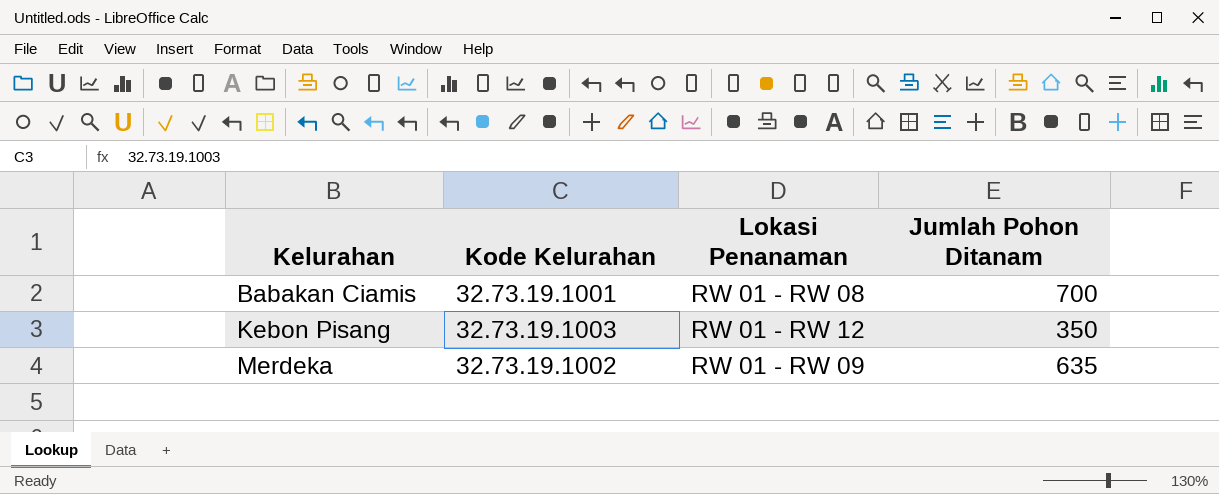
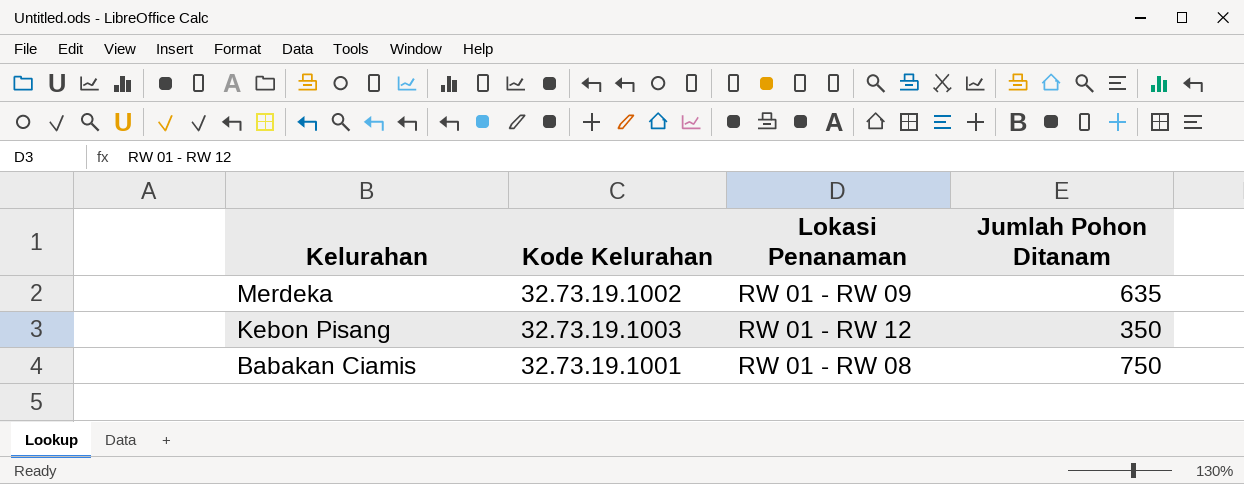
row order: Kelurahan ascending -> Kelurahan descending
Babakan Ciamis | Jumlah Pohon Ditanam: 700 -> 750

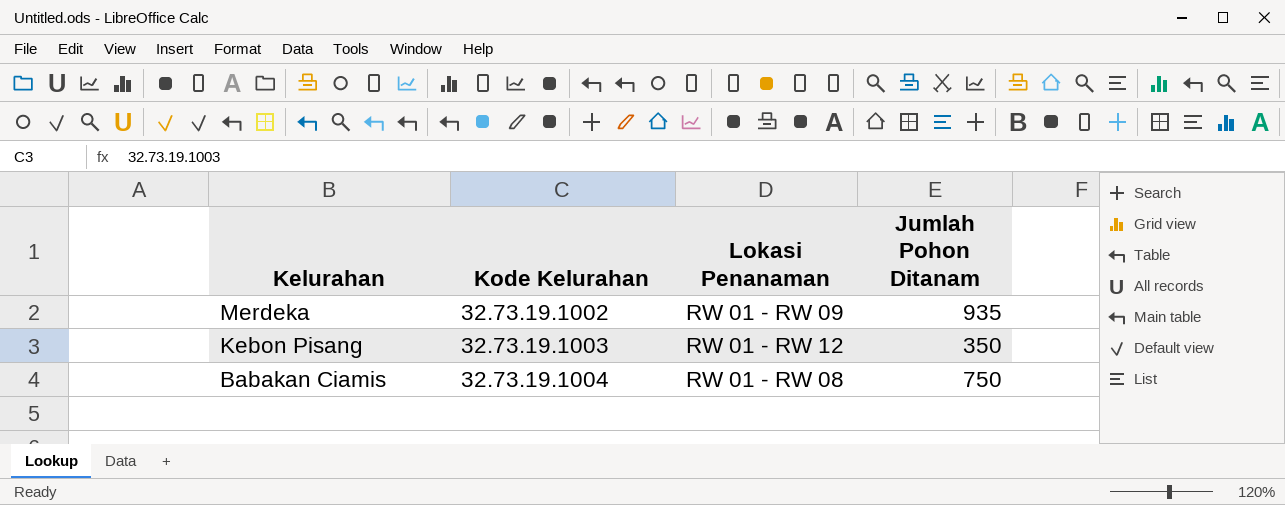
Merdeka | Jumlah Pohon Ditanam: 635 -> 935
Babakan Ciamis | Kode Kelurahan: 32.73.19.1001 -> 32.73.19.1004

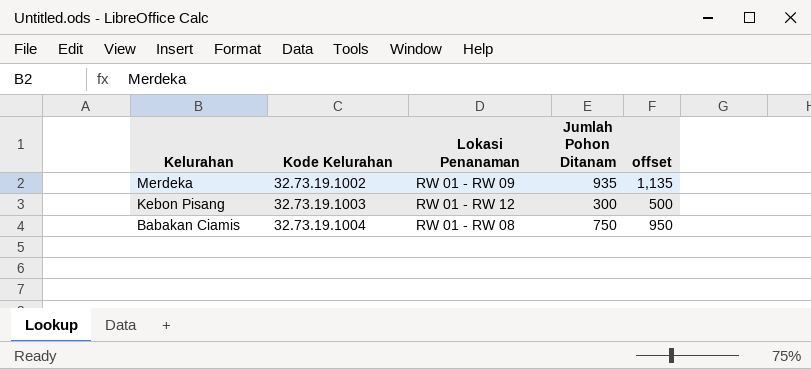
column offset | formula: none -> [Jumlah Pohon Ditanam] + 200
Kebon Pisang | Jumlah Pohon Ditanam: 350 -> 300

